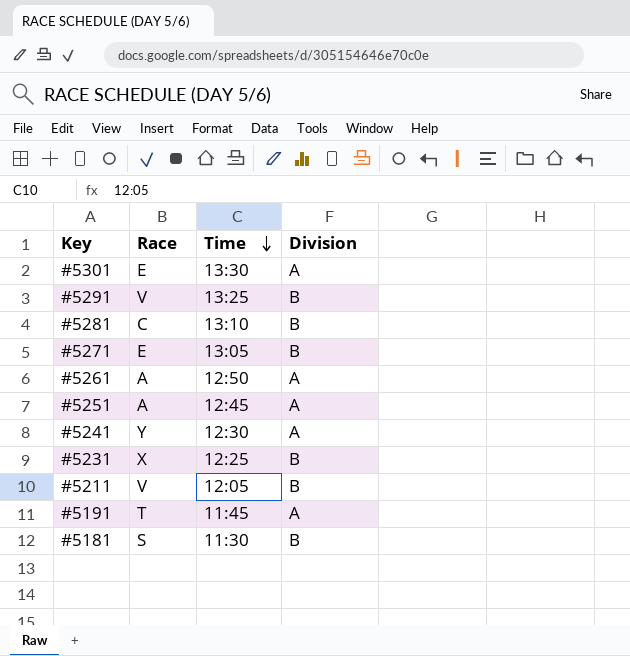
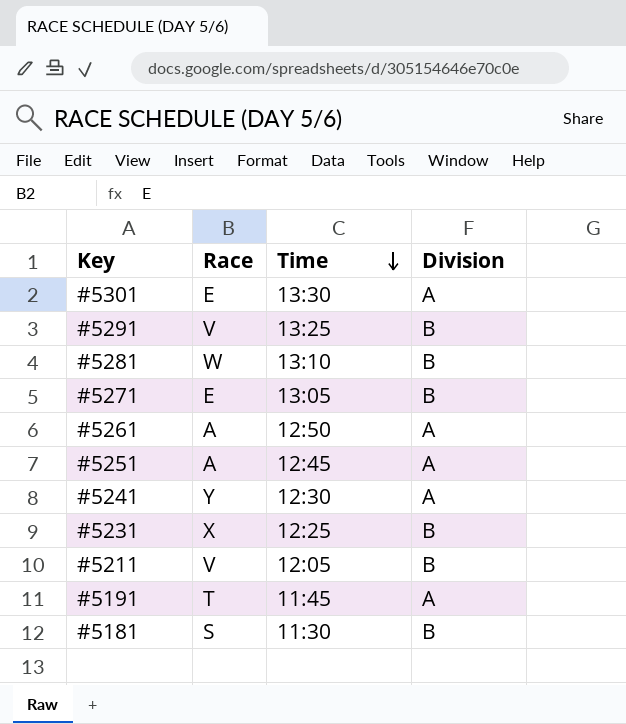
#5281 | Race: C -> W

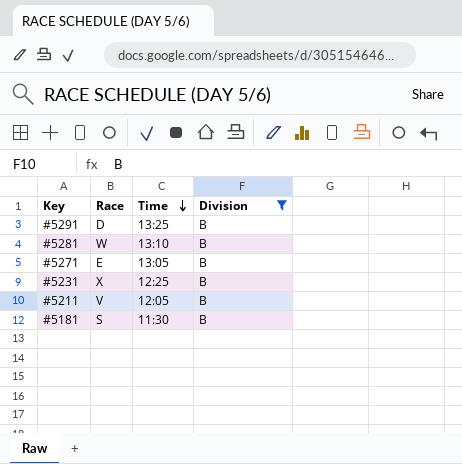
filter: none -> Division = B
#5291 | Race: V -> D

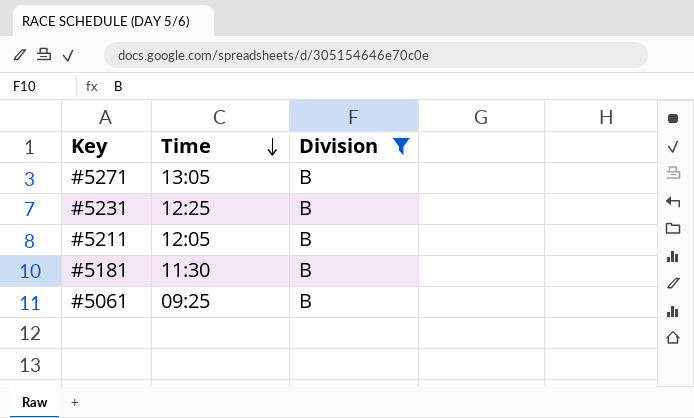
column Race | position: 2 -> none
row #5291: D | 13:25 | B -> none
row #5281: W | 13:10 | B -> none
row #5061: none -> 09:25 | B

